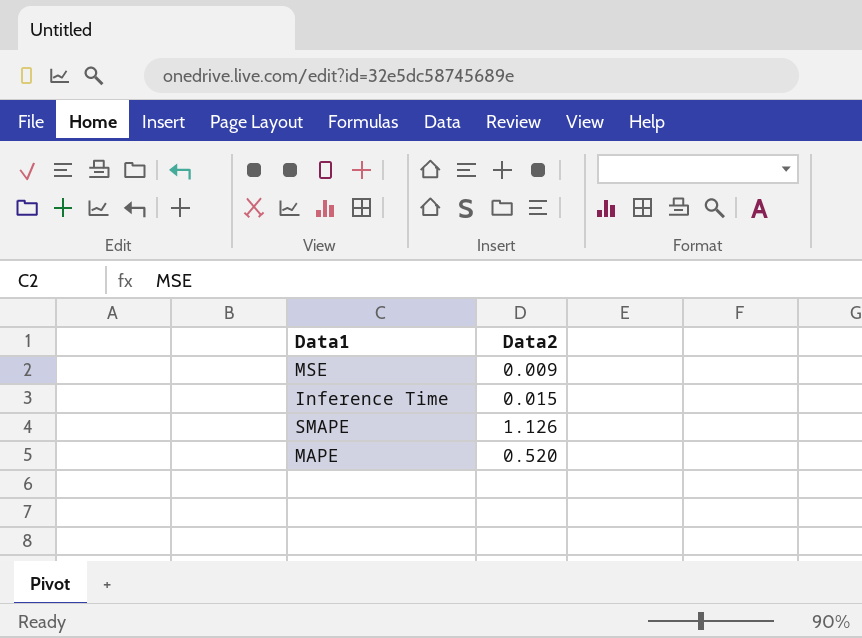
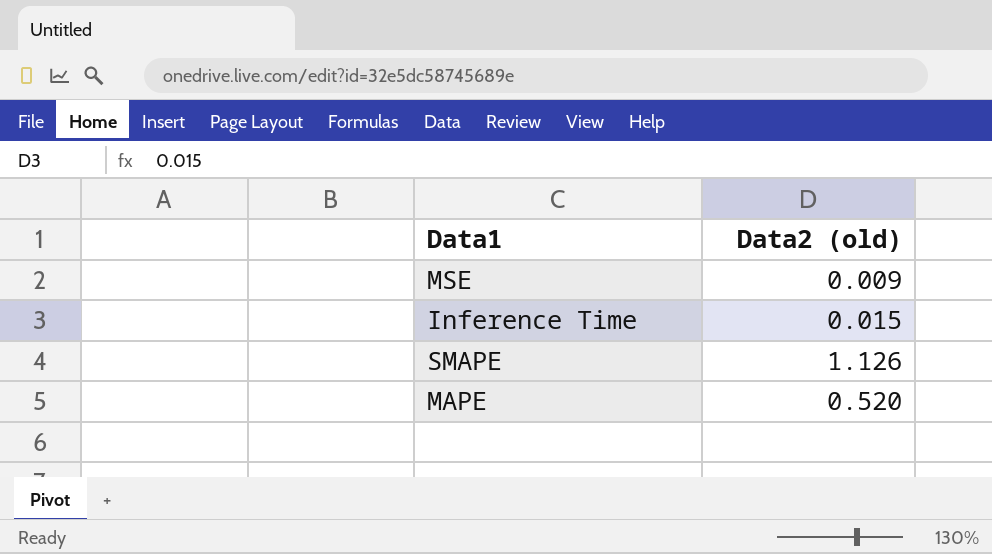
column name: Data2 -> Data2 (old)

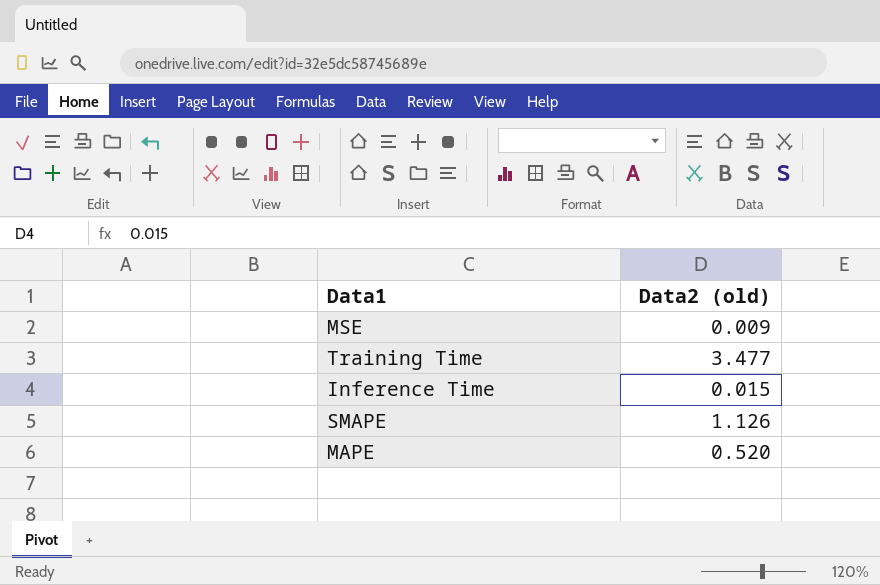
row Training Time: none -> 3.477

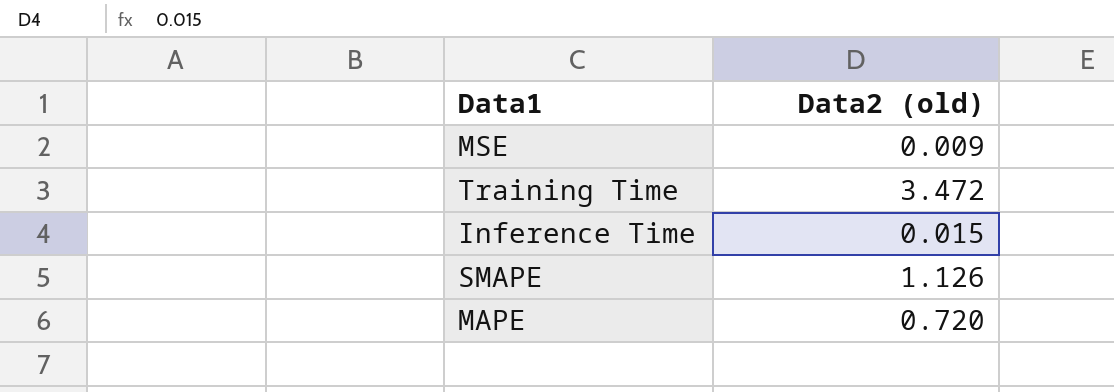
Training Time | Data2 (old): 3.477 -> 3.472
MAPE | Data2 (old): 0.520 -> 0.720

